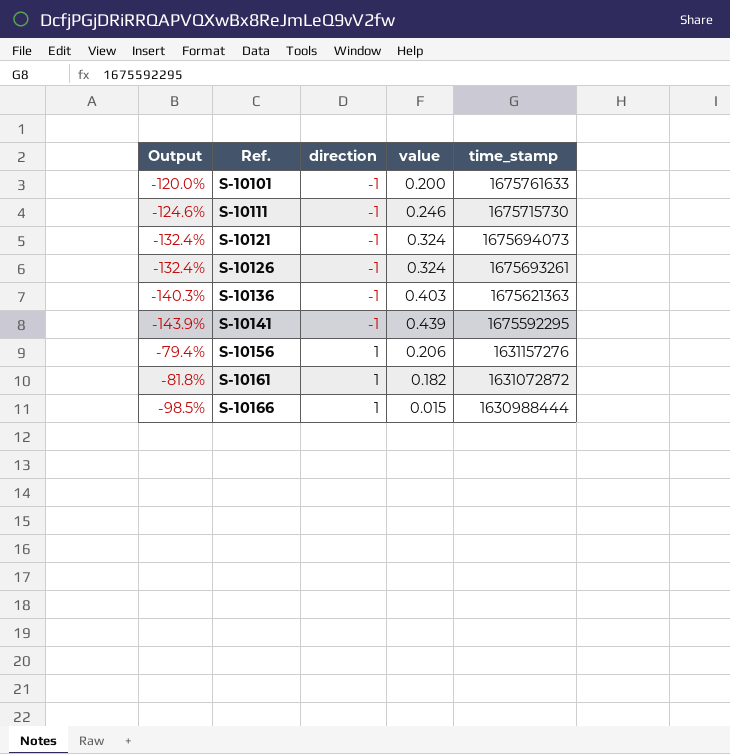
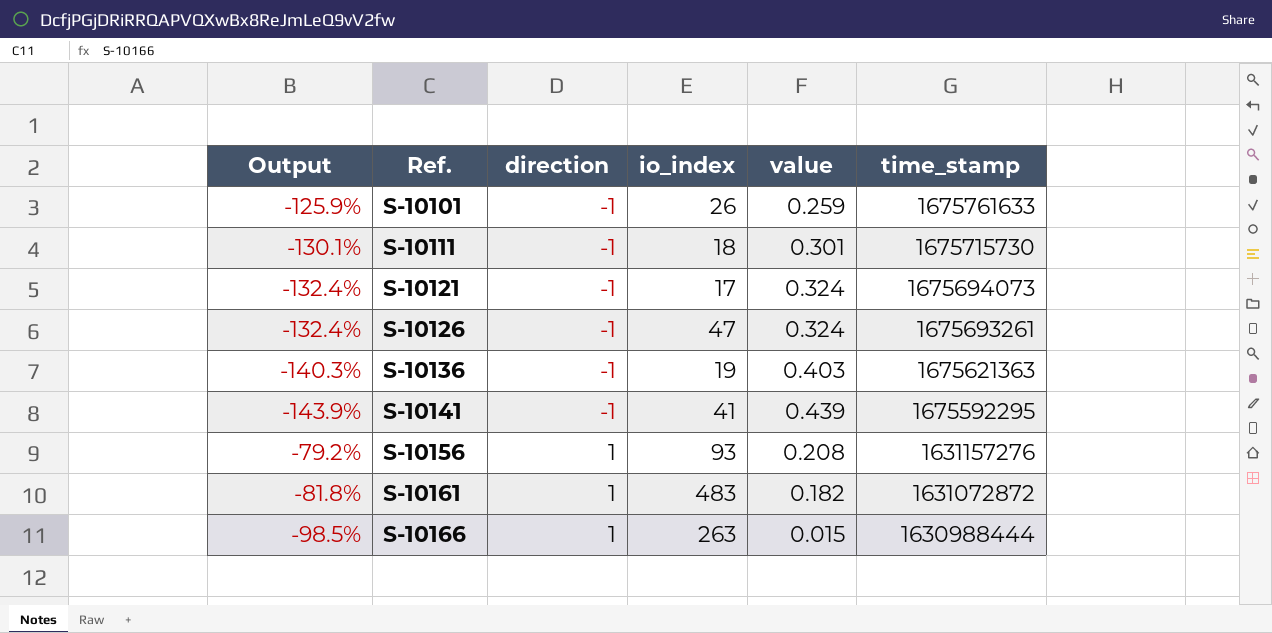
column io_index | position: none -> 4
S-10101 | Output: -120.0% -> -125.9%
S-10101 | value: 0.200 -> 0.259
S-10111 | Output: -124.6% -> -130.1%
S-10111 | value: 0.246 -> 0.301
S-10156 | Output: -79.4% -> -79.2%
S-10156 | value: 0.206 -> 0.208

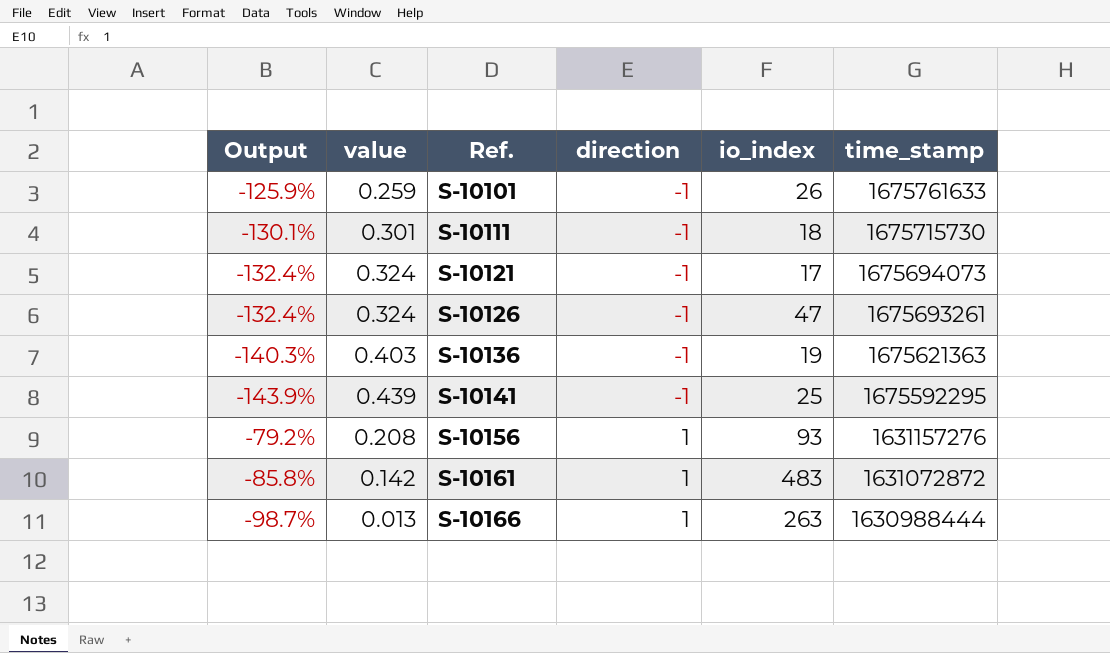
column value | position: 5 -> 2
S-10141 | io_index: 41 -> 25
S-10161 | Output: -81.8% -> -85.8%
S-10161 | value: 0.182 -> 0.142
S-10166 | Output: -98.5% -> -98.7%
S-10166 | value: 0.015 -> 0.013

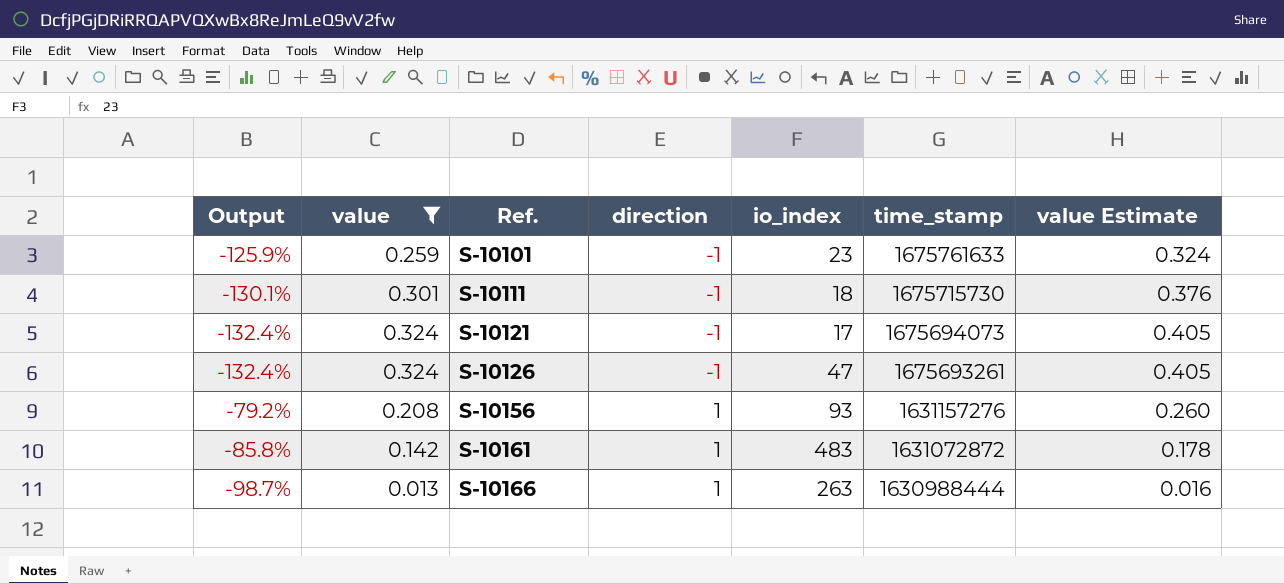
filter: none -> value <= 0.324
column value Estimate | formula: none -> [value] * 1.25
S-10101 | io_index: 26 -> 23

